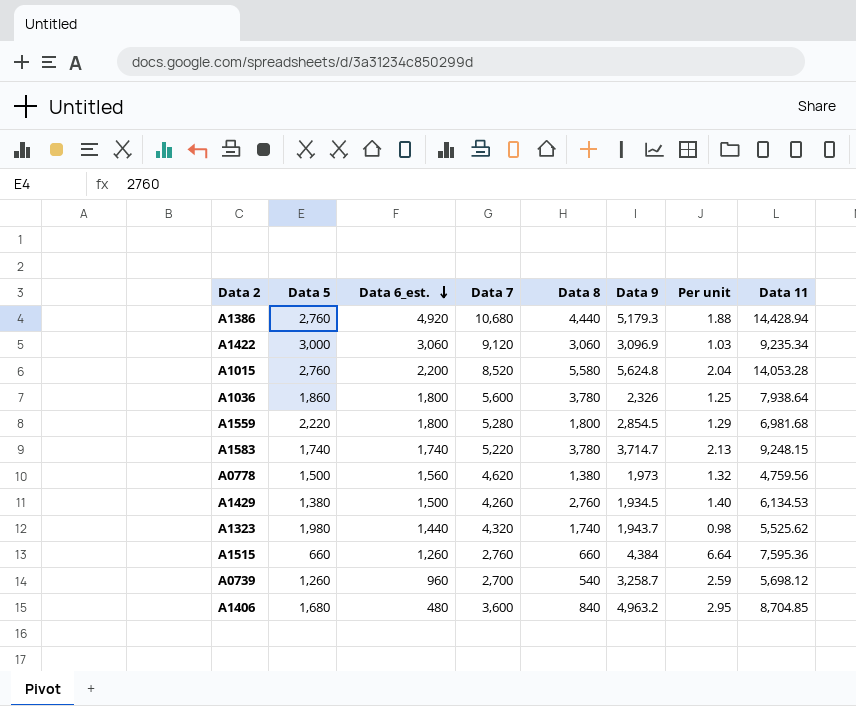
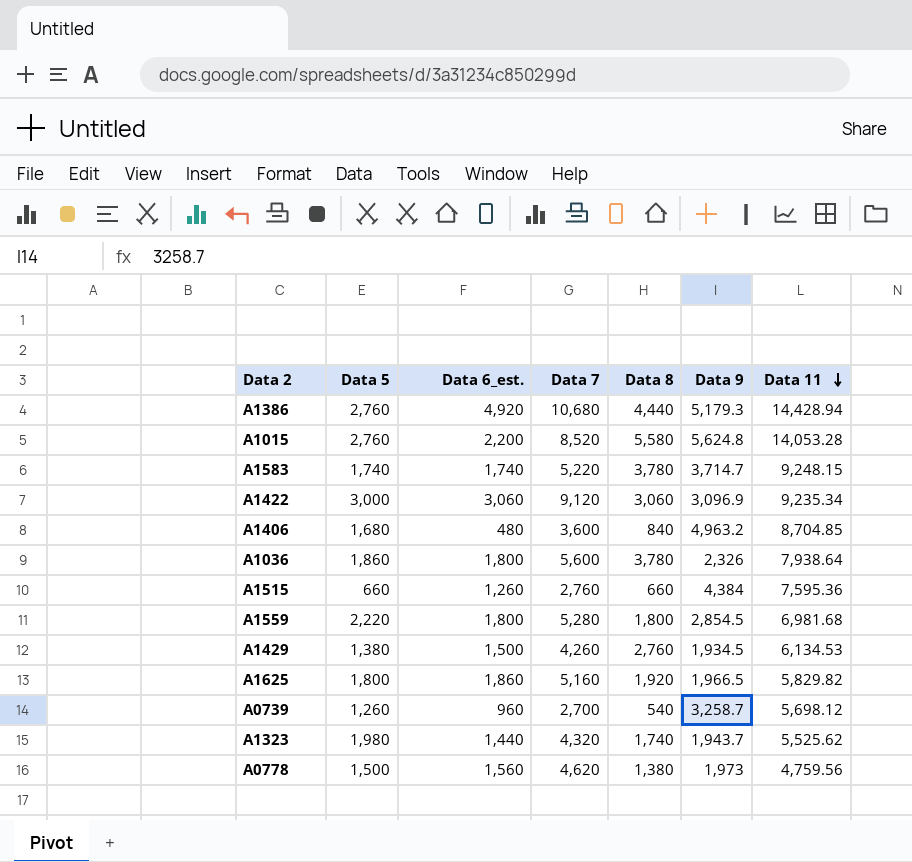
row order: Data 6_est. descending -> Data 11 descending
column Per unit | formula: [Data 9] / [Data 5] -> none
row A1625: none -> 1,800 | 1,860 | 5,160 | 1,920 | 1,966.5 | 5,829.82

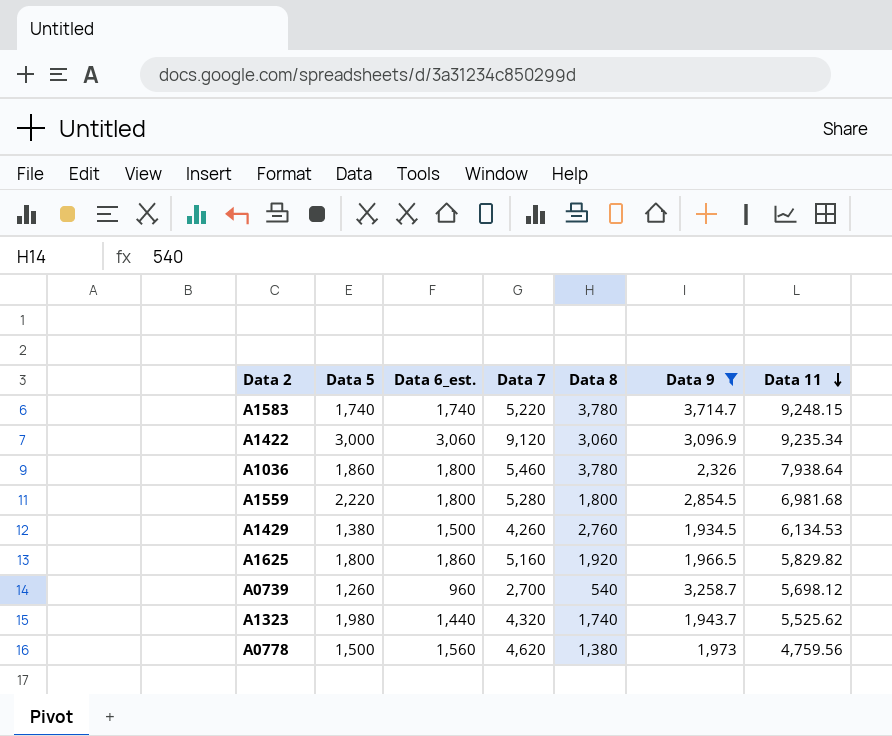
filter: none -> Data 9 <= 3,714.7
A1036 | Data 7: 5,600 -> 5,460

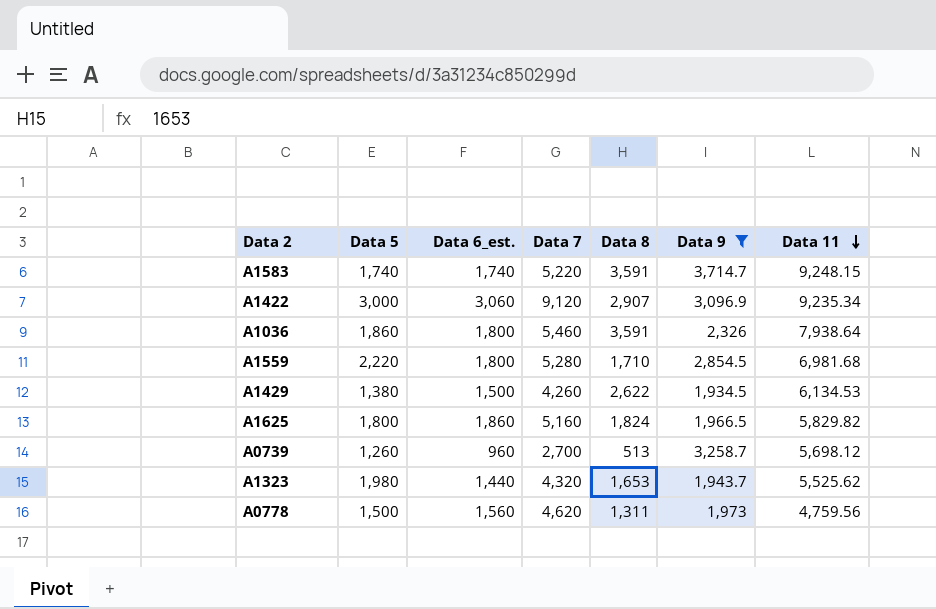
A1583 | Data 8: 3,780 -> 3,591
A1422 | Data 8: 3,060 -> 2,907
A1036 | Data 8: 3,780 -> 3,591
A1559 | Data 8: 1,800 -> 1,710
A1429 | Data 8: 2,760 -> 2,622
A1625 | Data 8: 1,920 -> 1,824
A0739 | Data 8: 540 -> 513
A1323 | Data 8: 1,740 -> 1,653
A0778 | Data 8: 1,380 -> 1,311

